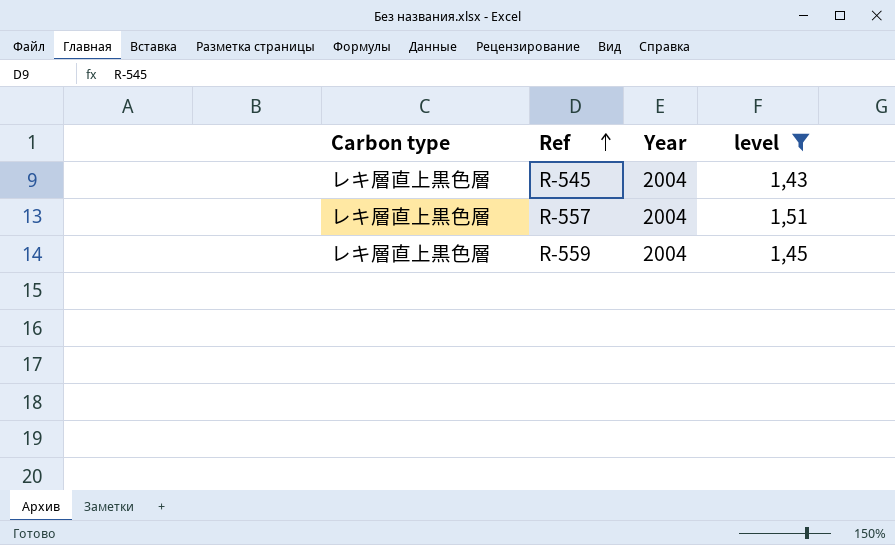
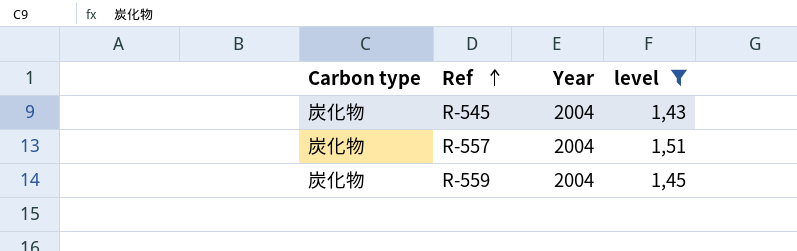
R-545 | Carbon type: レキ層直上黒色層 -> 炭化物
R-557 | Carbon type: レキ層直上黒色層 -> 炭化物
R-559 | Carbon type: レキ層直上黒色層 -> 炭化物

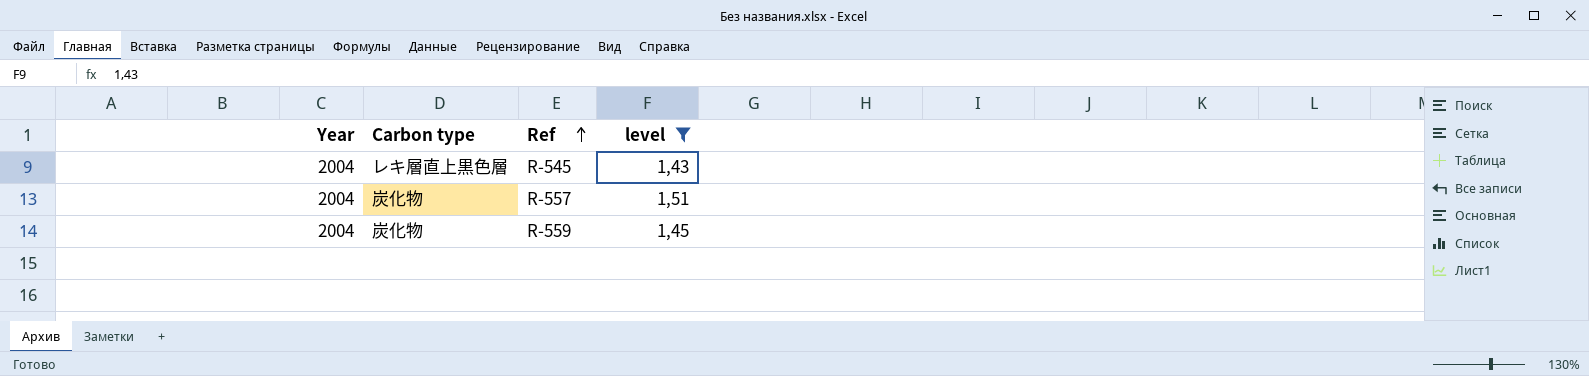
column Year | position: 3 -> 1
R-545 | Carbon type: 炭化物 -> レキ層直上黒色層

